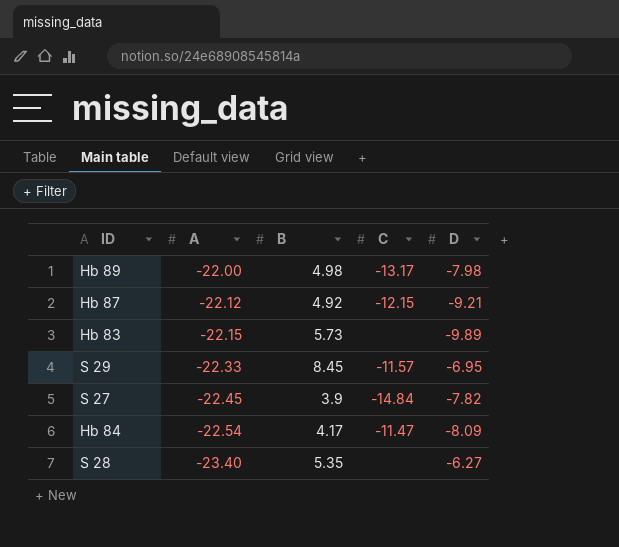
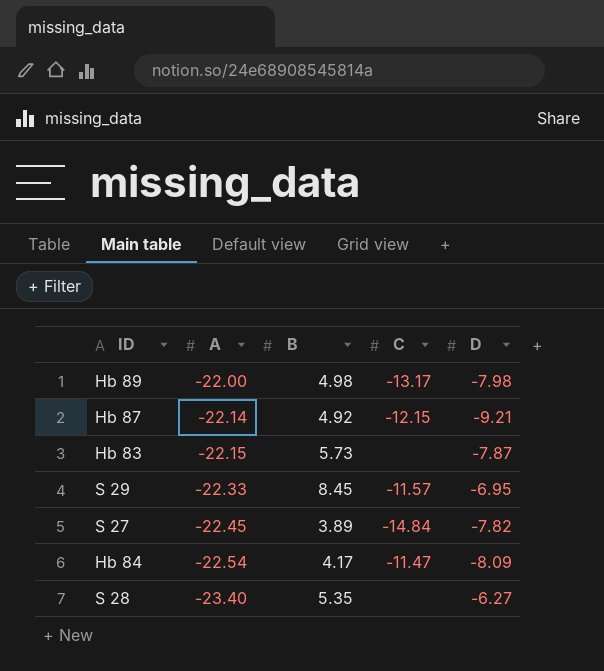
Hb 87 | A: -22.12 -> -22.14
Hb 83 | D: -9.89 -> -7.87
S 27 | B: 3.9 -> 3.89

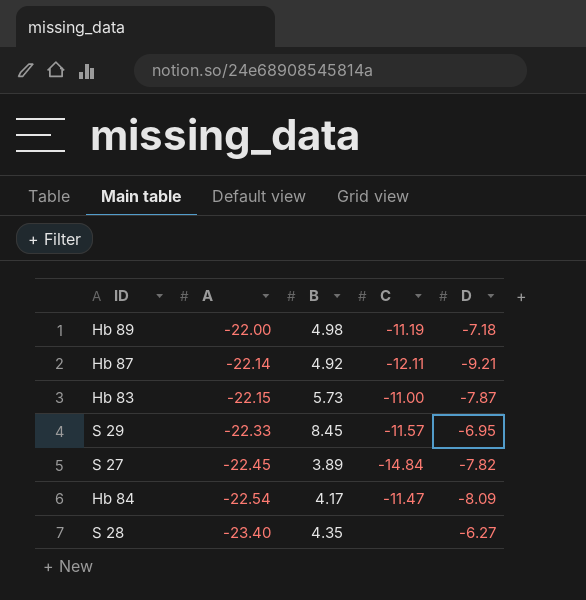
Hb 89 | C: -13.17 -> -11.19
Hb 89 | D: -7.98 -> -7.18
Hb 87 | C: -12.15 -> -12.11
Hb 83 | C: none -> -11.00
S 28 | B: 5.35 -> 4.35

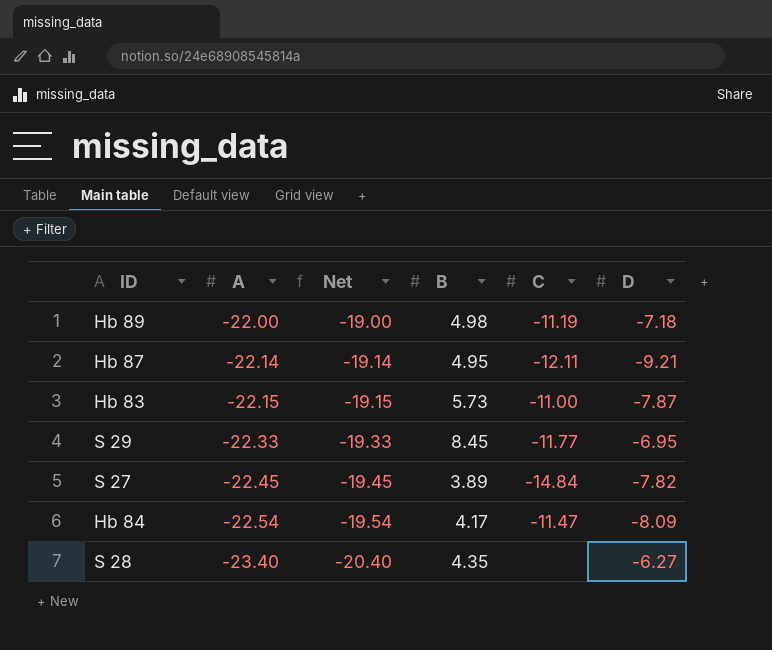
column Net | formula: none -> [A] + 3
Hb 87 | B: 4.92 -> 4.95
S 29 | C: -11.57 -> -11.77

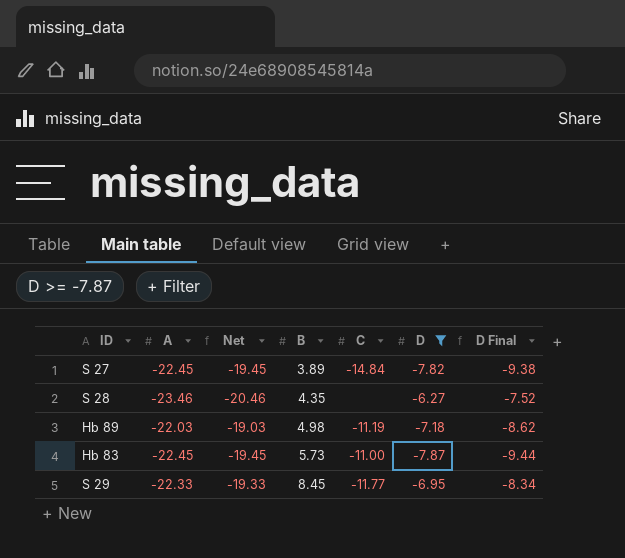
filter: none -> D >= -7.87
row order: A descending -> B ascending
column D Final | formula: none -> [D] * 1.2
S 28 | A: -23.40 -> -23.46
S 28 | Net: -20.40 -> -20.46
Hb 89 | A: -22.00 -> -22.03
Hb 89 | Net: -19.00 -> -19.03
Hb 83 | A: -22.15 -> -22.45
Hb 83 | Net: -19.15 -> -19.45

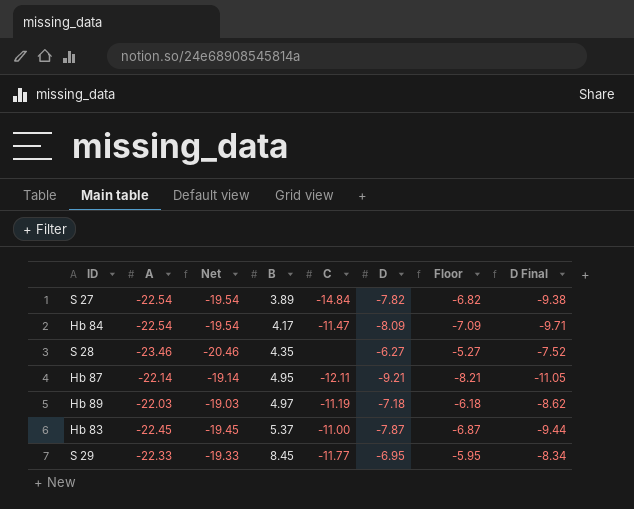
filter: D >= -7.87 -> none
column Floor | formula: none -> [D] + 1
S 27 | A: -22.45 -> -22.54
S 27 | Net: -19.45 -> -19.54
Hb 89 | B: 4.98 -> 4.97
Hb 83 | B: 5.73 -> 5.37

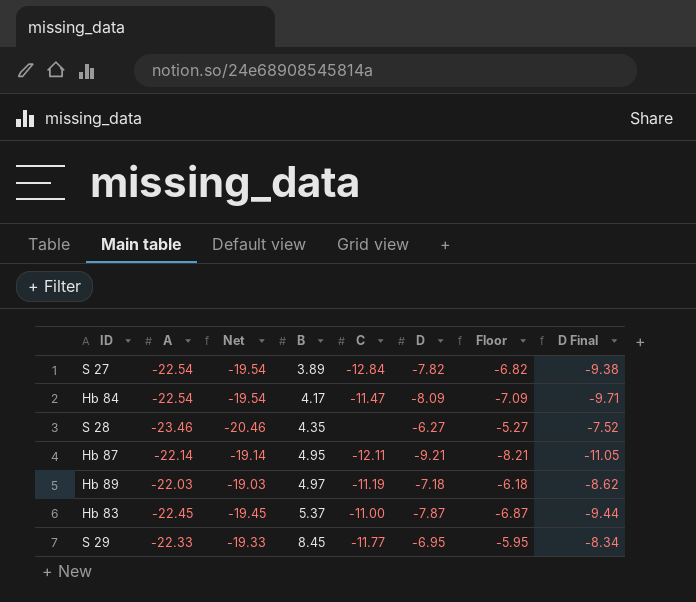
S 27 | C: -14.84 -> -12.84

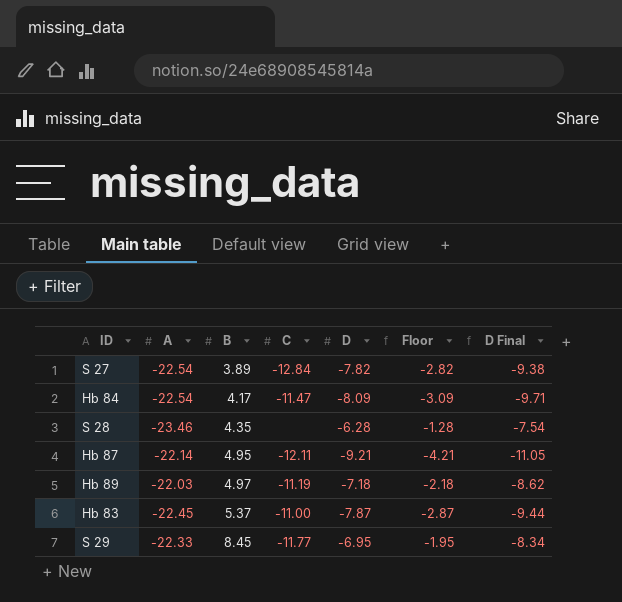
column Net | formula: [A] + 3 -> none
column Floor | formula: [D] + 1 -> [D] + 5
S 28 | D: -6.27 -> -6.28
S 28 | D Final: -7.52 -> -7.54

